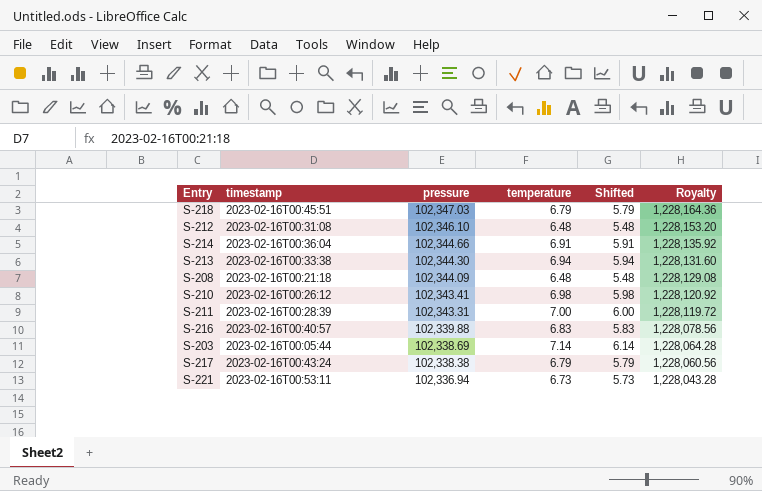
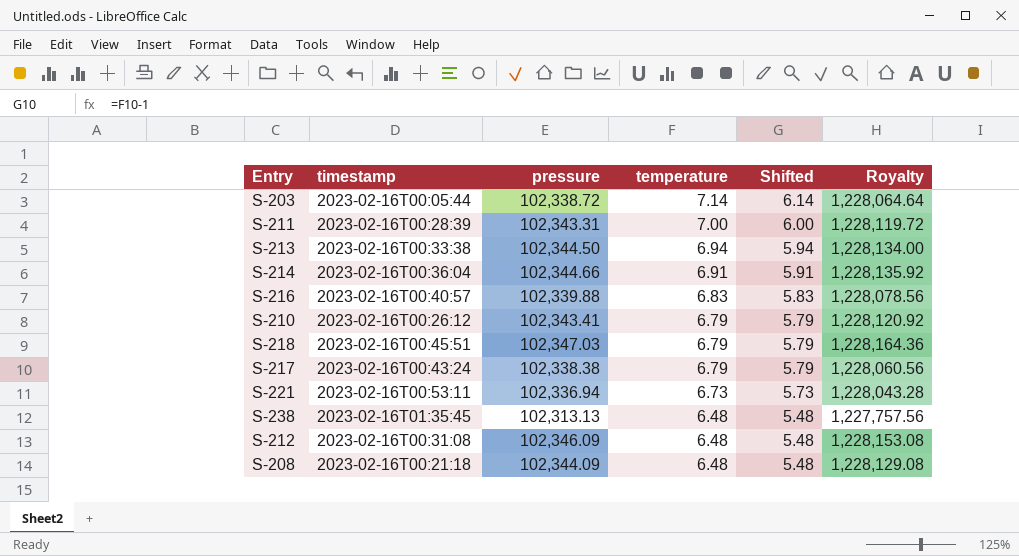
row order: pressure descending -> temperature descending
S-203 | pressure: 102,338.69 -> 102,338.72
S-203 | Royalty: 1,228,064.28 -> 1,228,064.64
S-213 | pressure: 102,344.30 -> 102,344.50
S-213 | Royalty: 1,228,131.60 -> 1,228,134.00
S-210 | temperature: 6.98 -> 6.79
S-210 | Shifted: 5.98 -> 5.79
row S-238: none -> 2023-02-16T01:35:45 | 102,313.13 | 6.48 | 5.48 | 1,227,757.56
S-212 | pressure: 102,346.10 -> 102,346.09
S-212 | Royalty: 1,228,153.20 -> 1,228,153.08

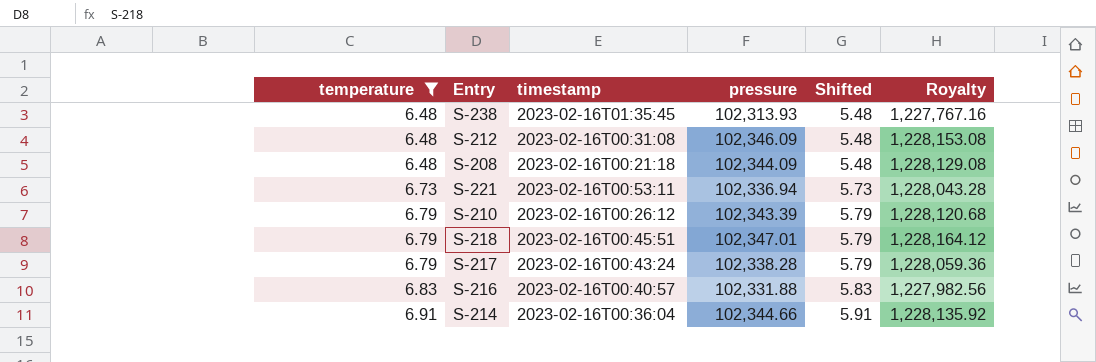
filter: none -> temperature <= 6.91
row order: temperature descending -> temperature ascending
column temperature | position: 4 -> 1
S-238 | pressure: 102,313.13 -> 102,313.93
S-238 | Royalty: 1,227,757.56 -> 1,227,767.16
S-210 | pressure: 102,343.41 -> 102,343.39
S-210 | Royalty: 1,228,120.92 -> 1,228,120.68
S-218 | pressure: 102,347.03 -> 102,347.01
S-218 | Royalty: 1,228,164.36 -> 1,228,164.12
S-217 | pressure: 102,338.38 -> 102,338.28
S-217 | Royalty: 1,228,060.56 -> 1,228,059.36
S-216 | pressure: 102,339.88 -> 102,331.88
S-216 | Royalty: 1,228,078.56 -> 1,227,982.56

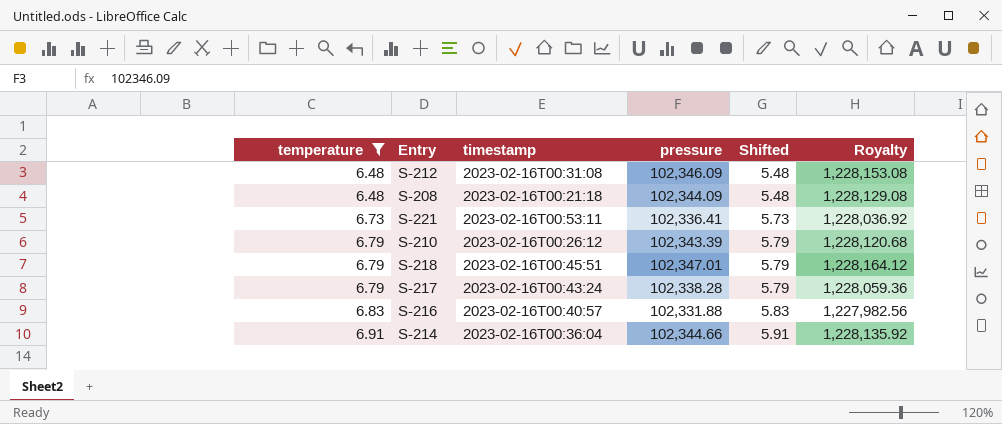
row S-238: 6.48 | 2023-02-16T01:35:45 | 102,313.93 | 5.48 | 1,227,767.16 -> none
S-221 | pressure: 102,336.94 -> 102,336.41
S-221 | Royalty: 1,228,043.28 -> 1,228,036.92

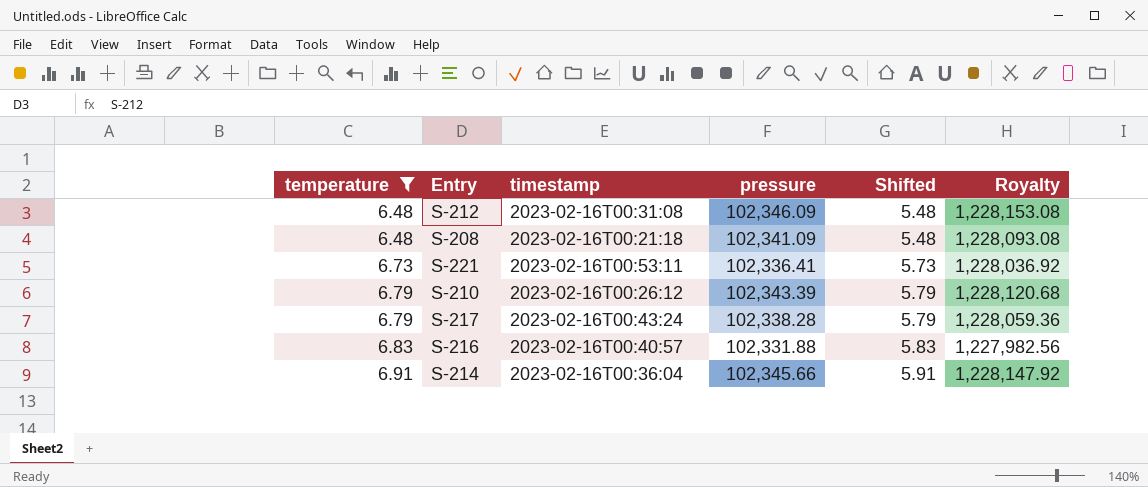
row S-218: 6.79 | 2023-02-16T00:45:51 | 102,347.01 | 5.79 | 1,228,164.12 -> none
S-208 | pressure: 102,344.09 -> 102,341.09
S-208 | Royalty: 1,228,129.08 -> 1,228,093.08
S-214 | pressure: 102,344.66 -> 102,345.66
S-214 | Royalty: 1,228,135.92 -> 1,228,147.92

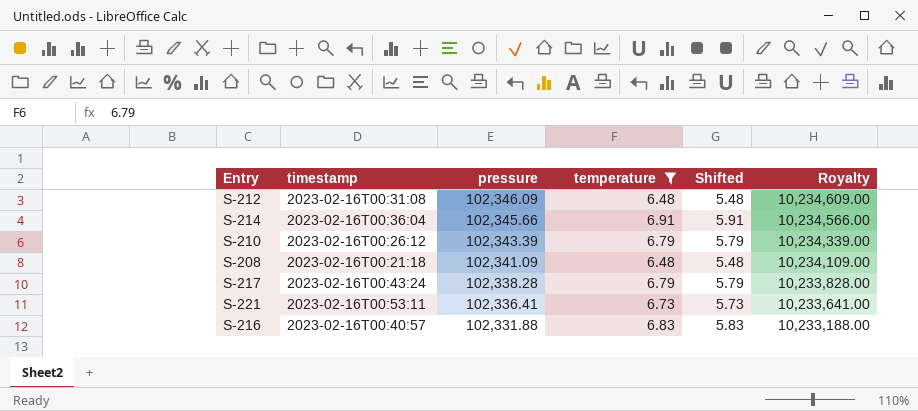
row order: temperature ascending -> pressure descending
column temperature | position: 1 -> 4
column Royalty | formula: [pressure] * 12 -> [pressure] * 100

